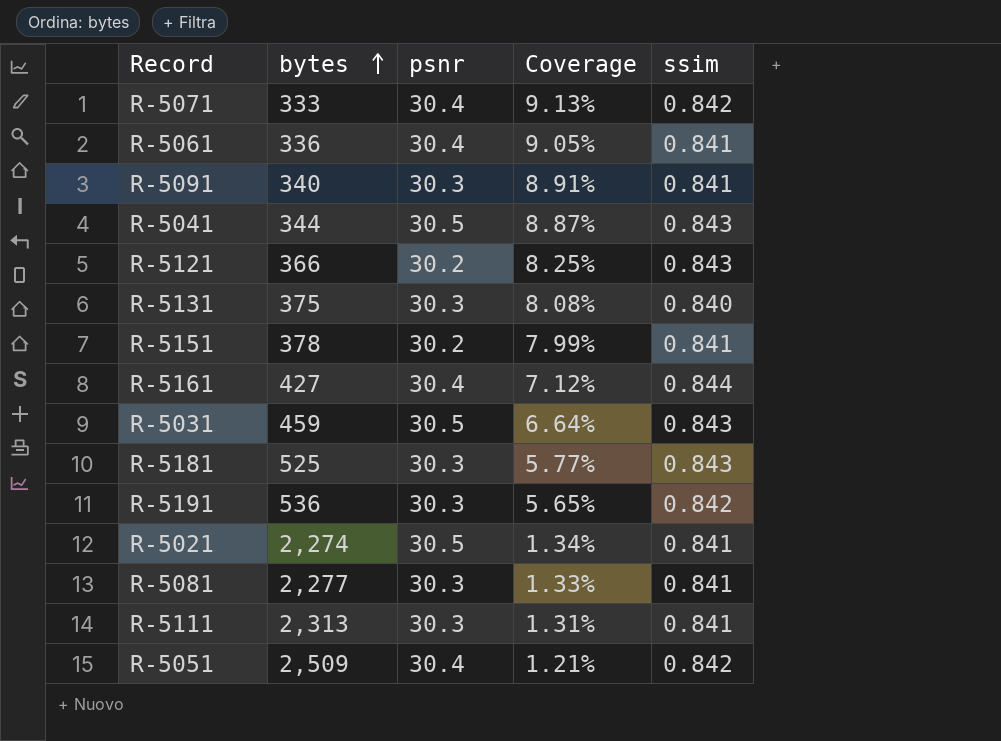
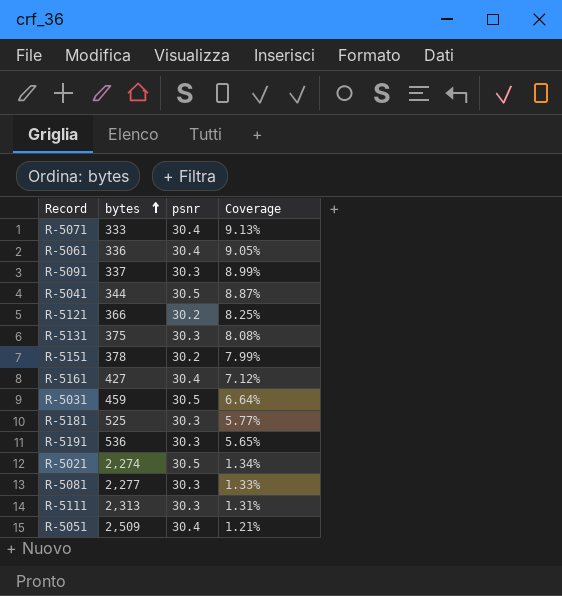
column ssim | position: 5 -> none
R-5091 | bytes: 340 -> 337
R-5091 | Coverage: 8.91% -> 8.99%

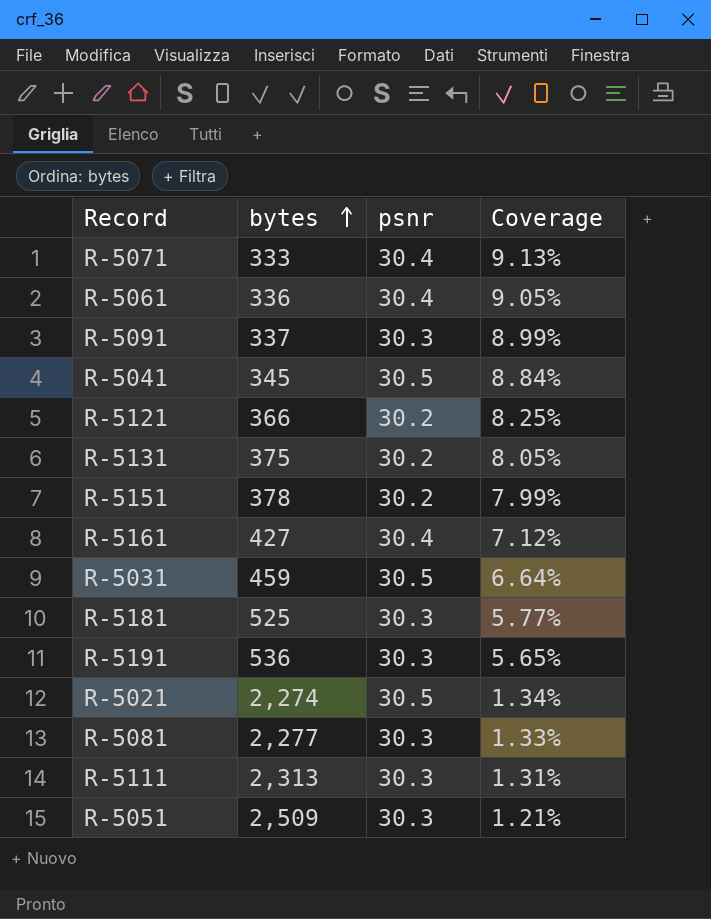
R-5041 | bytes: 344 -> 345
R-5041 | Coverage: 8.87% -> 8.84%
R-5131 | psnr: 30.3 -> 30.2
R-5131 | Coverage: 8.08% -> 8.05%
R-5051 | psnr: 30.4 -> 30.3

